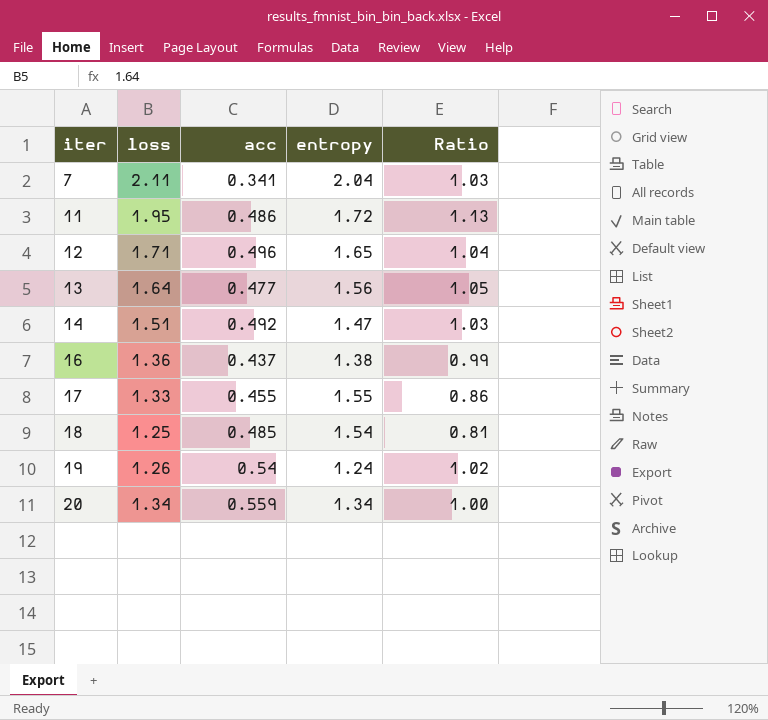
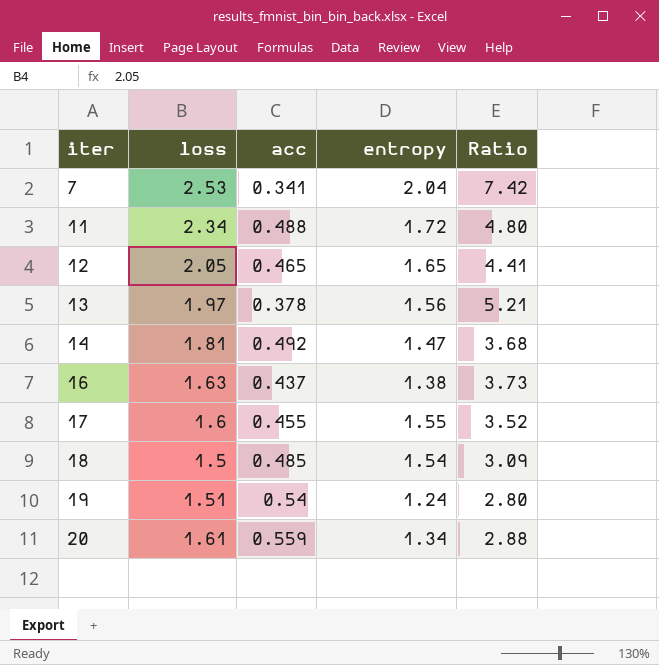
column Ratio | formula: [loss] / [entropy] -> [loss] / [acc]
7 | loss: 2.11 -> 2.53
11 | loss: 1.95 -> 2.34
11 | acc: 0.486 -> 0.488
12 | loss: 1.71 -> 2.05
12 | acc: 0.496 -> 0.465
13 | loss: 1.64 -> 1.97
13 | acc: 0.477 -> 0.378
14 | loss: 1.51 -> 1.81
16 | loss: 1.36 -> 1.63
17 | loss: 1.33 -> 1.6
18 | loss: 1.25 -> 1.5
19 | loss: 1.26 -> 1.51
20 | loss: 1.34 -> 1.61

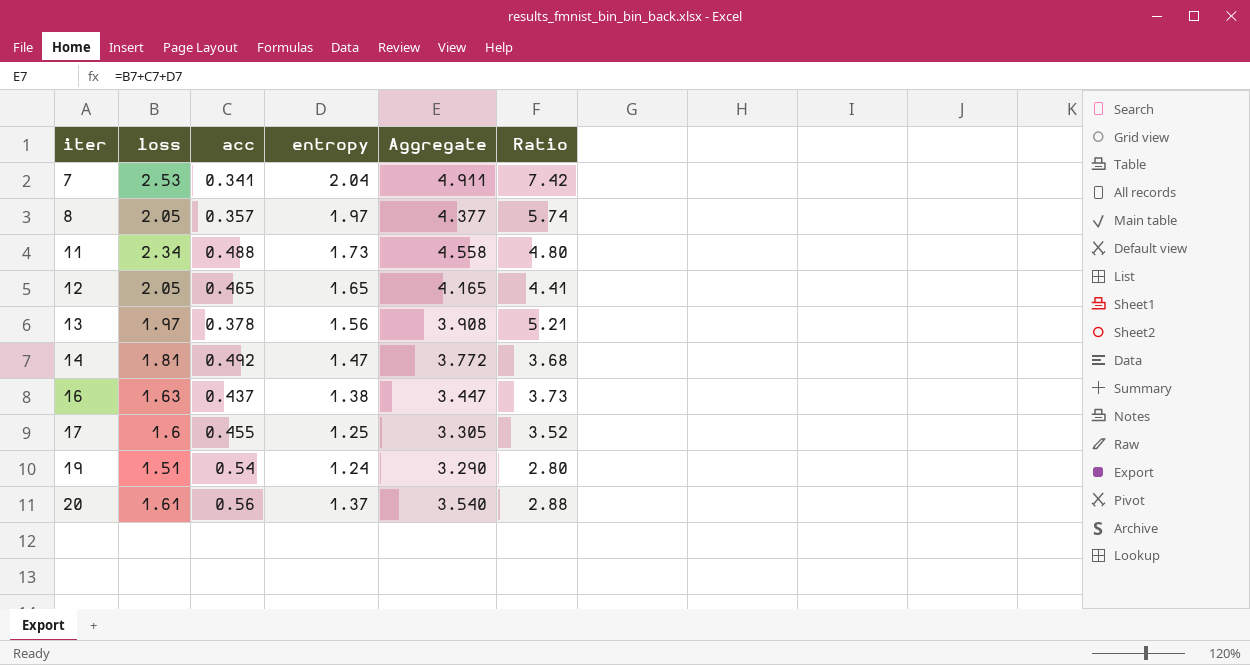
column Aggregate | formula: none -> [loss] + [acc] + [entropy]
row 18: 1.5 | 0.485 | 1.54 | 3.09 -> none
row 8: none -> 2.05 | 0.357 | 1.97 | 4.377 | 5.74
11 | entropy: 1.72 -> 1.73
17 | entropy: 1.55 -> 1.25
20 | acc: 0.559 -> 0.56
20 | entropy: 1.34 -> 1.37

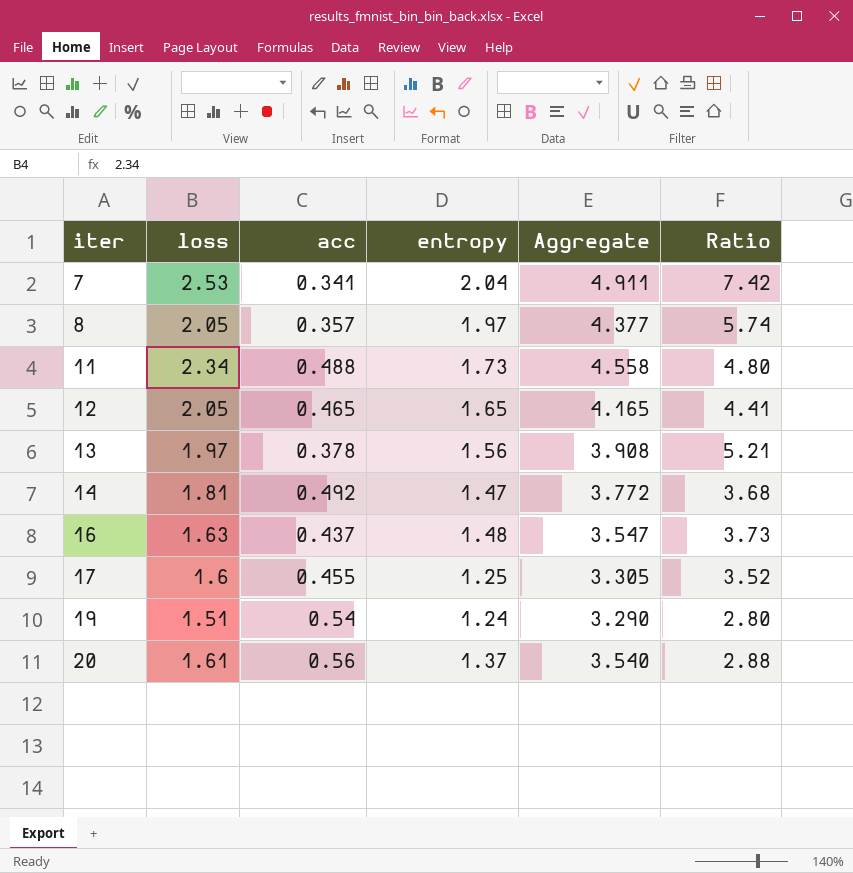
16 | entropy: 1.38 -> 1.48
16 | Aggregate: 3.447 -> 3.547

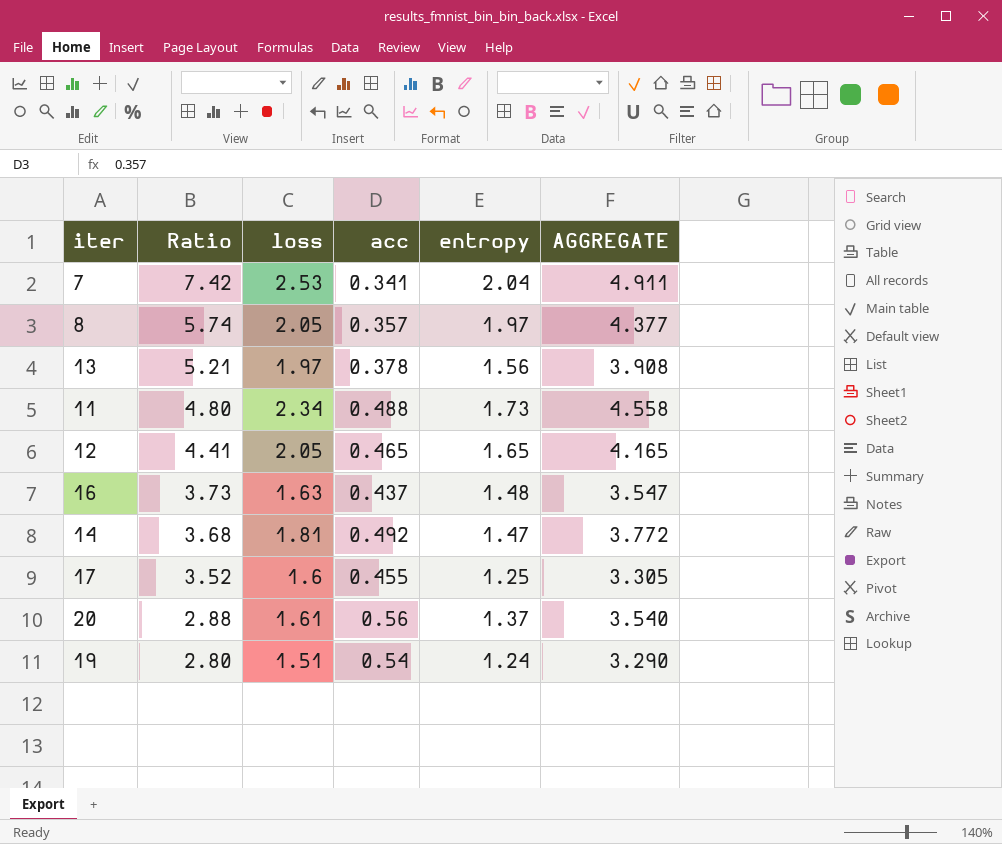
row order: iter ascending -> Ratio descending
column Ratio | position: 6 -> 2
column name: Aggregate -> AGGREGATE

